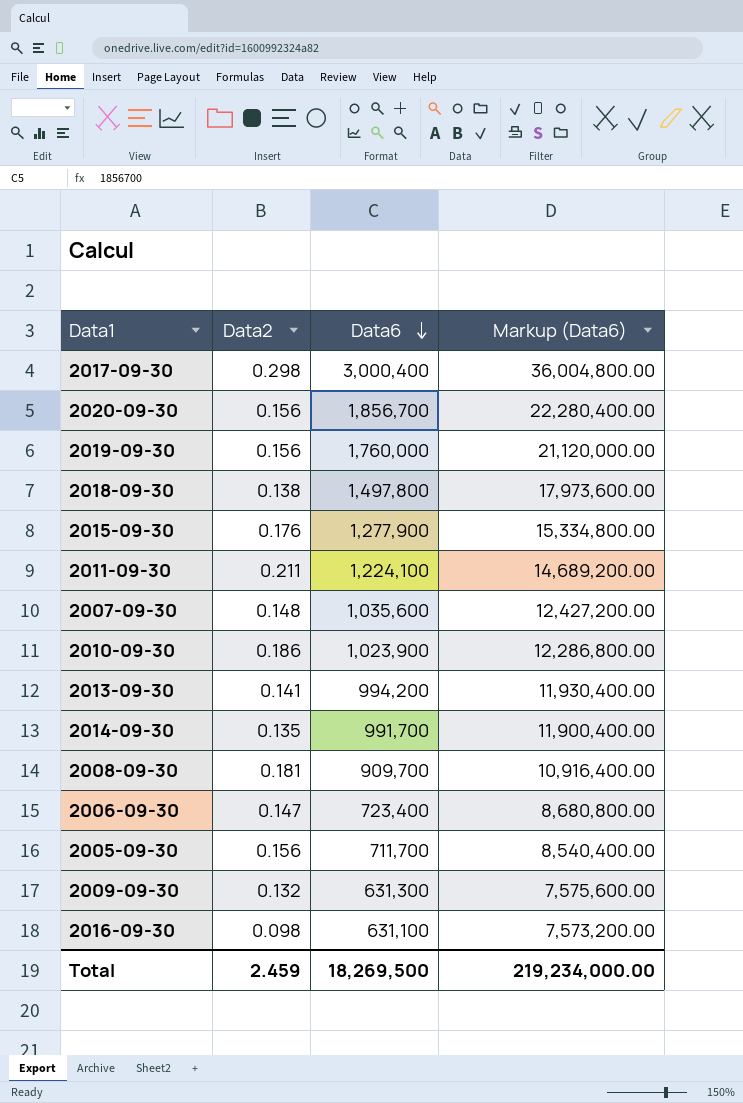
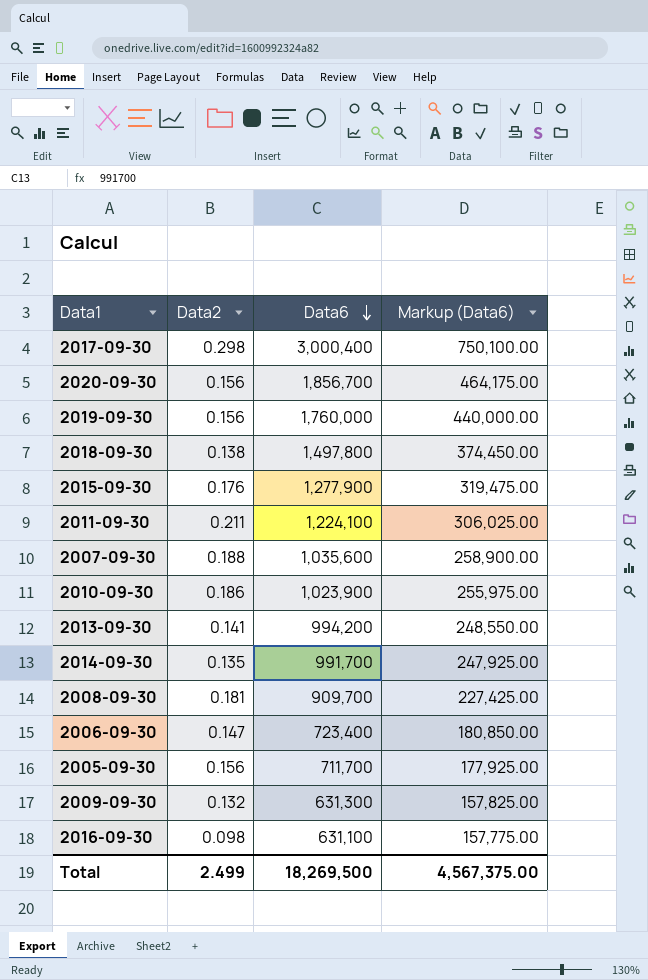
column Markup (Data6) | formula: [Data6] * 12 -> [Data6] * 0.25
2007-09-30 | Data2: 0.148 -> 0.188
Total | Data2: 2.459 -> 2.499
Total | Markup (Data6): 219,234,000.00 -> 4,567,375.00

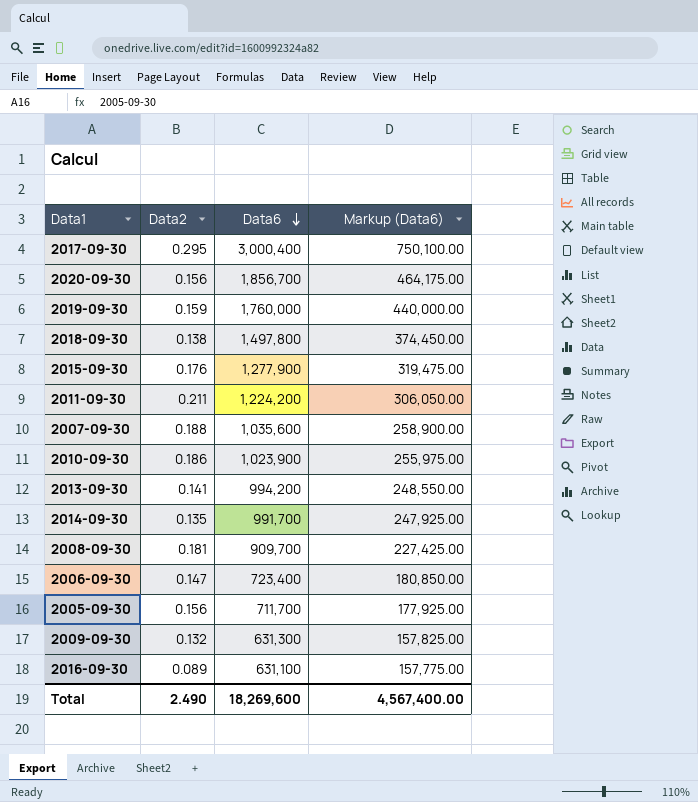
2017-09-30 | Data2: 0.298 -> 0.295
2019-09-30 | Data2: 0.156 -> 0.159
2011-09-30 | Data6: 1,224,100 -> 1,224,200
2011-09-30 | Markup (Data6): 306,025.00 -> 306,050.00
2016-09-30 | Data2: 0.098 -> 0.089
Total | Data2: 2.499 -> 2.490
Total | Data6: 18,269,500 -> 18,269,600
Total | Markup (Data6): 4,567,375.00 -> 4,567,400.00

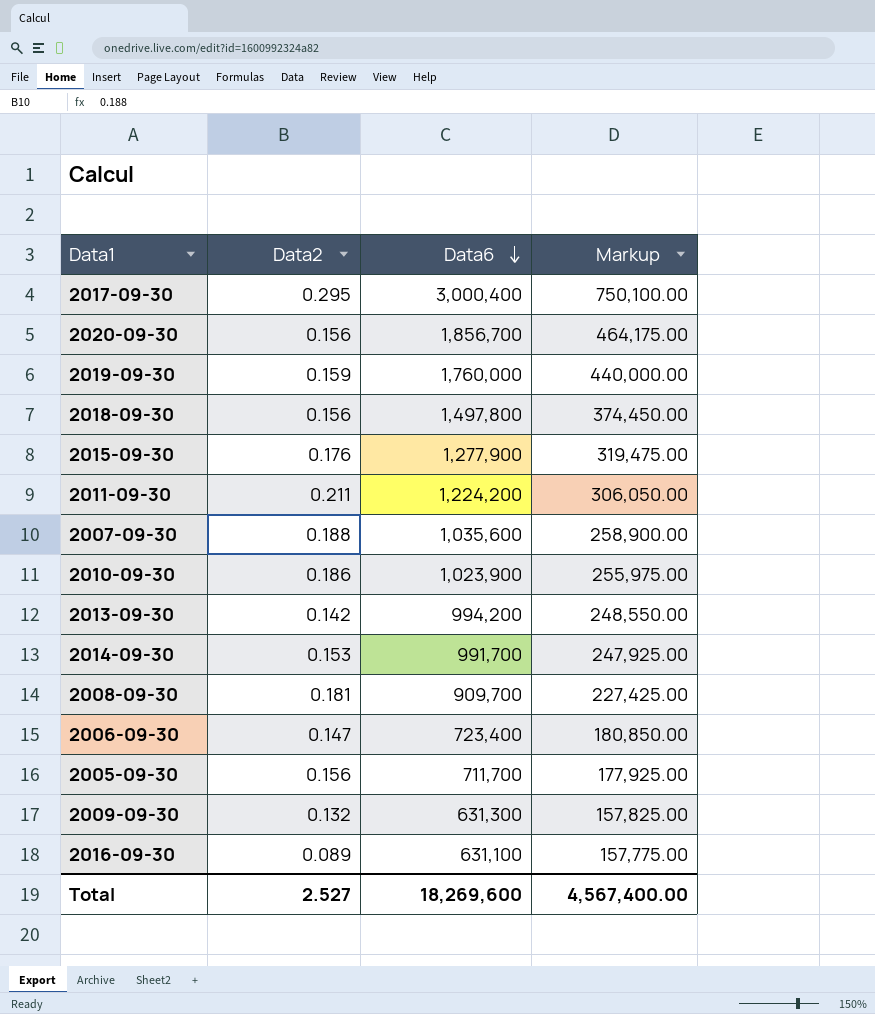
column name: Markup (Data6) -> Markup
2018-09-30 | Data2: 0.138 -> 0.156
2013-09-30 | Data2: 0.141 -> 0.142
2014-09-30 | Data2: 0.135 -> 0.153
Total | Data2: 2.490 -> 2.527

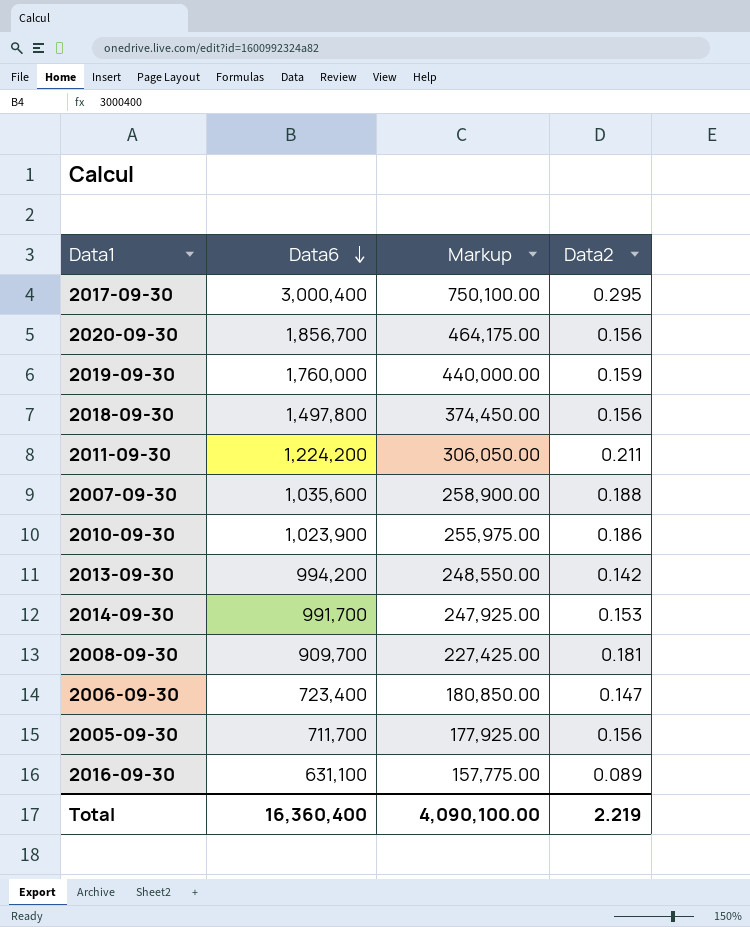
column Data2 | position: 2 -> 4
row 2015-09-30: 0.176 | 1,277,900 | 319,475.00 -> none
row 2009-09-30: 0.132 | 631,300 | 157,825.00 -> none
Total | Data6: 18,269,600 -> 16,360,400
Total | Markup: 4,567,400.00 -> 4,090,100.00
Total | Data2: 2.527 -> 2.219

